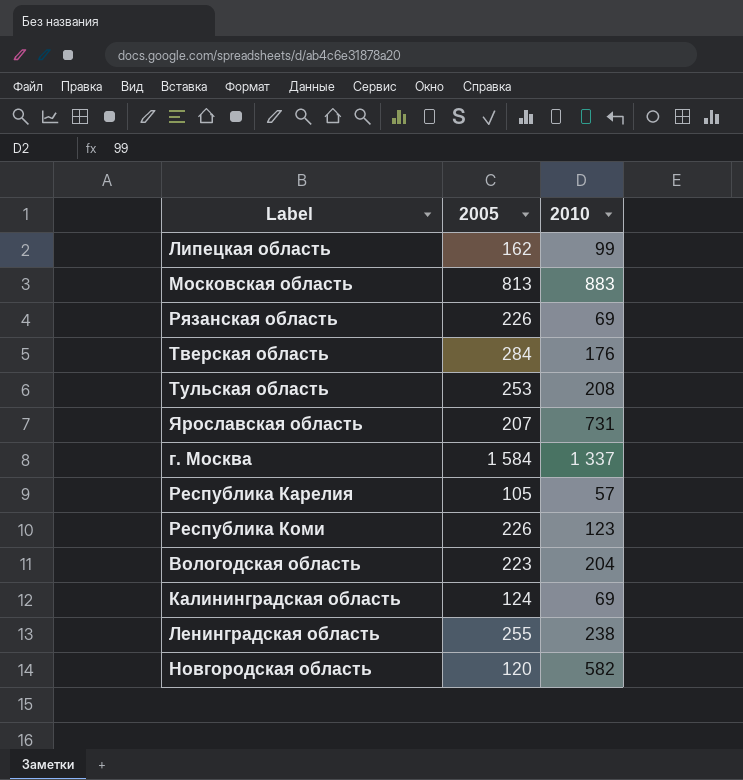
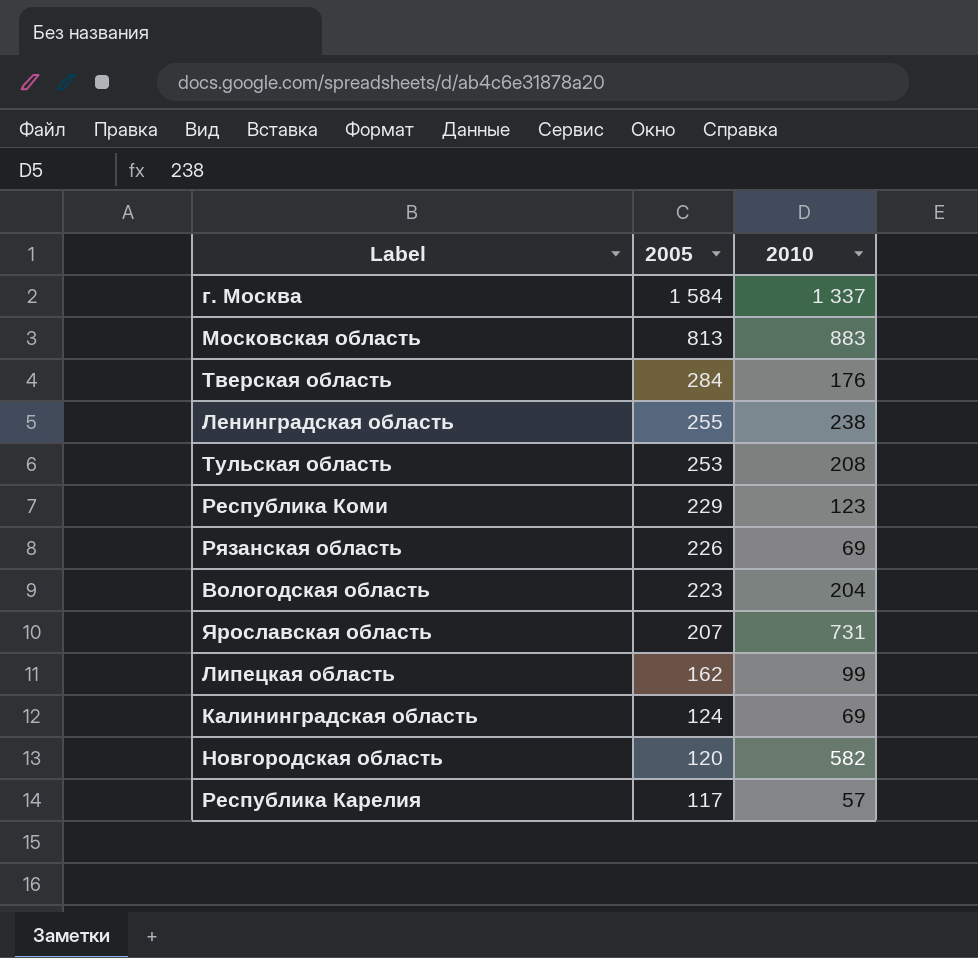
row order: none -> 2005 descending
Республика Коми | 2005: 226 -> 229
Республика Карелия | 2005: 105 -> 117

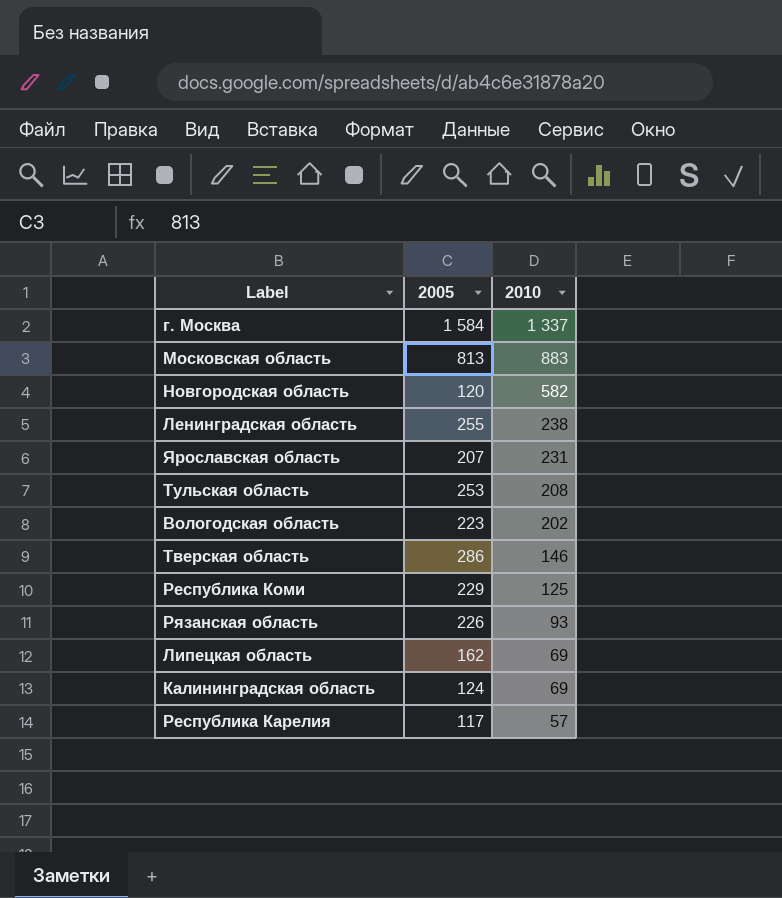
row order: 2005 descending -> 2010 descending
Ярославская область | 2010: 731 -> 231
Вологодская область | 2010: 204 -> 202
Тверская область | 2005: 284 -> 286
Тверская область | 2010: 176 -> 146
Республика Коми | 2010: 123 -> 125
Рязанская область | 2010: 69 -> 93
Липецкая область | 2010: 99 -> 69

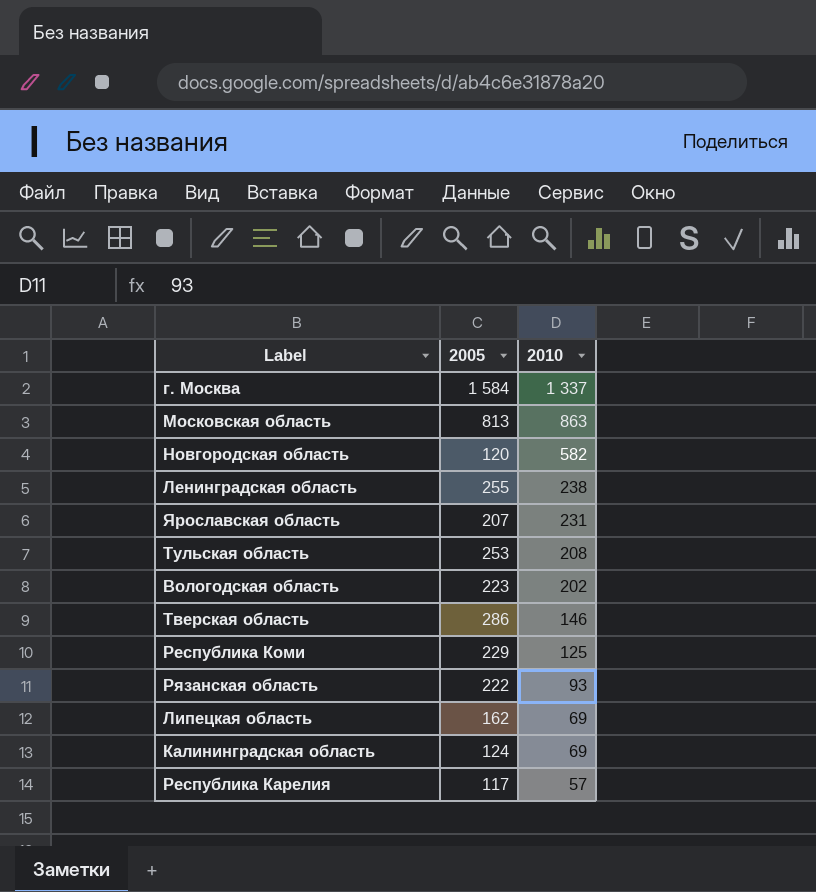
Московская область | 2010: 883 -> 863
Рязанская область | 2005: 226 -> 222

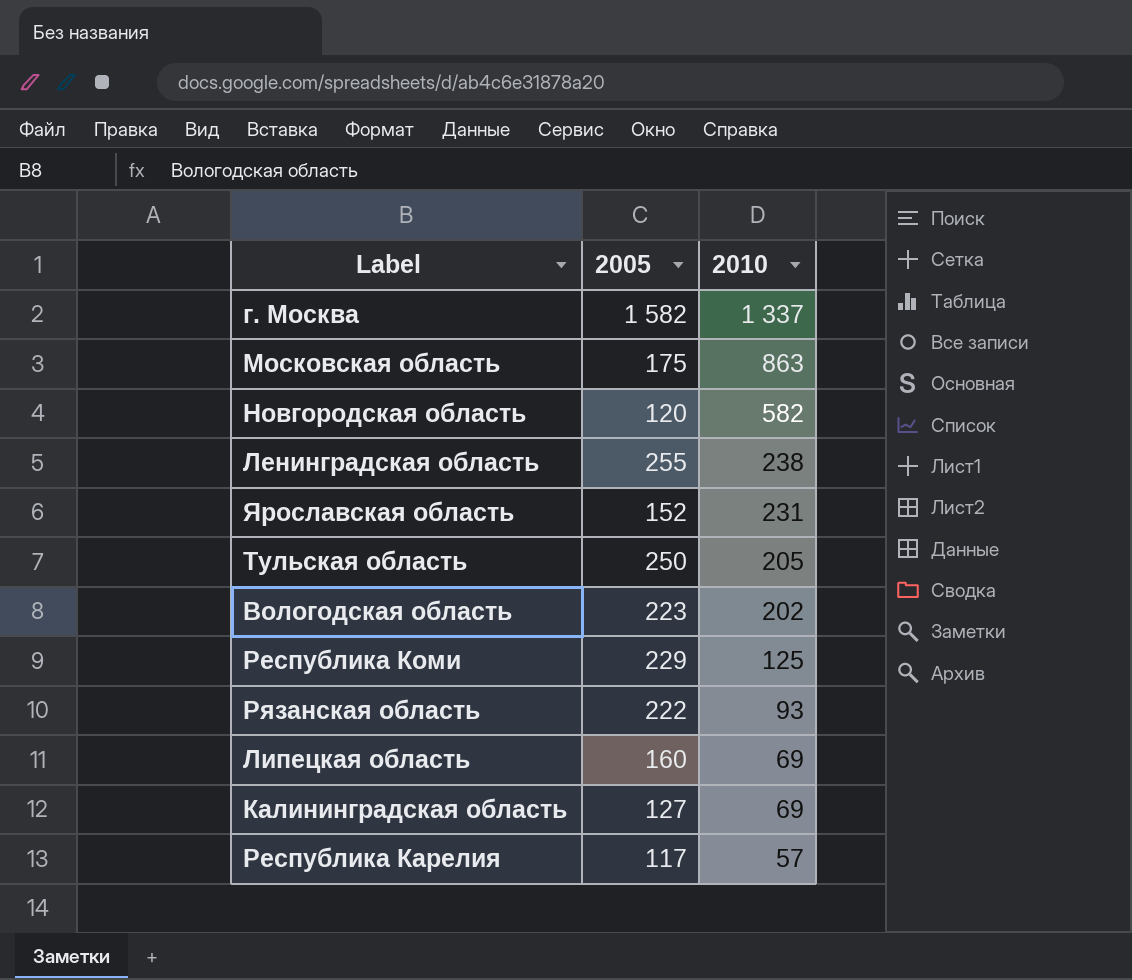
row Тверская область: 286 | 146 -> none
г. Москва | 2005: 1 584 -> 1 582
Московская область | 2005: 813 -> 175
Ярославская область | 2005: 207 -> 152
Тульская область | 2005: 253 -> 250
Тульская область | 2010: 208 -> 205
Липецкая область | 2005: 162 -> 160
Калининградская область | 2005: 124 -> 127

